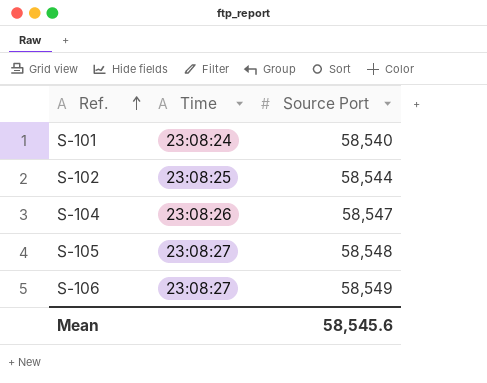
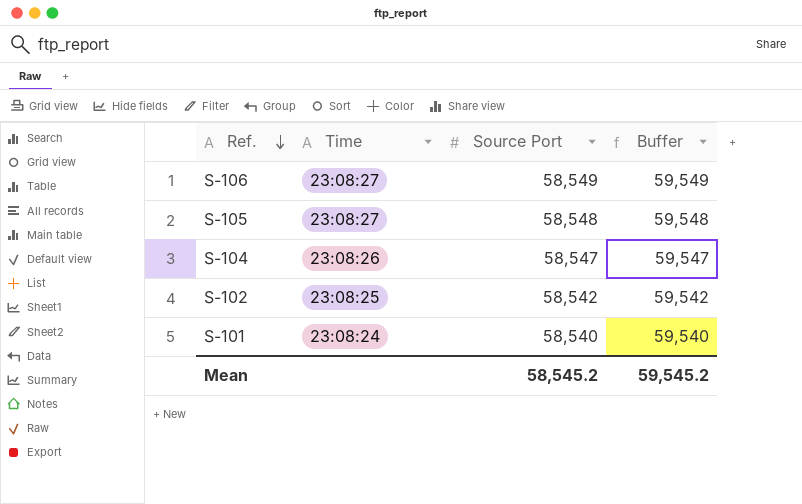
row order: Ref. ascending -> Ref. descending
column Buffer | formula: none -> [Source Port] + 1000
S-102 | Source Port: 58,544 -> 58,542
Mean | Source Port: 58,545.6 -> 58,545.2

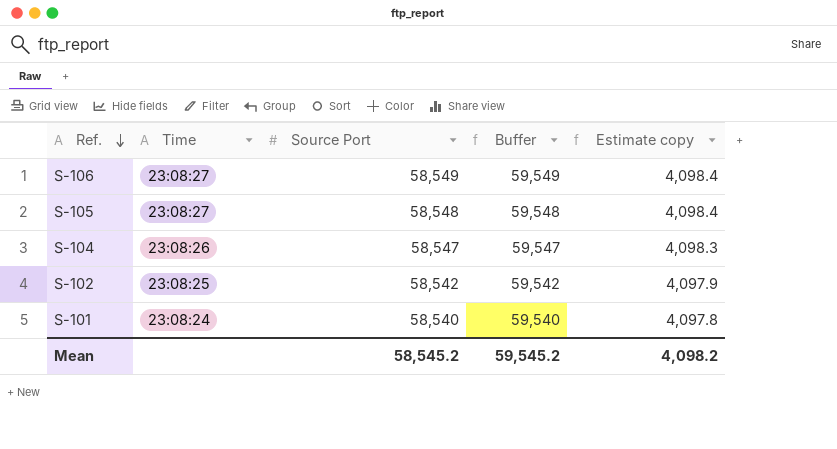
column Estimate copy | formula: none -> [Source Port] * 0.07

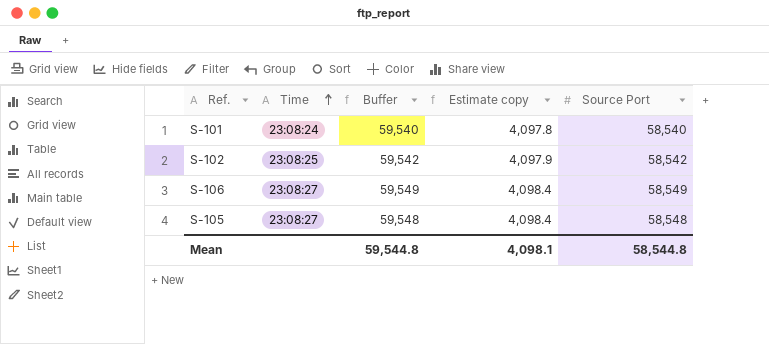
row order: Ref. descending -> Time ascending
column Source Port | position: 3 -> 5
row S-104: 23:08:26 | 58,547 | 59,547 | 4,098.3 -> none
Mean | Buffer: 59,545.2 -> 59,544.8
Mean | Estimate copy: 4,098.2 -> 4,098.1
Mean | Source Port: 58,545.2 -> 58,544.8

